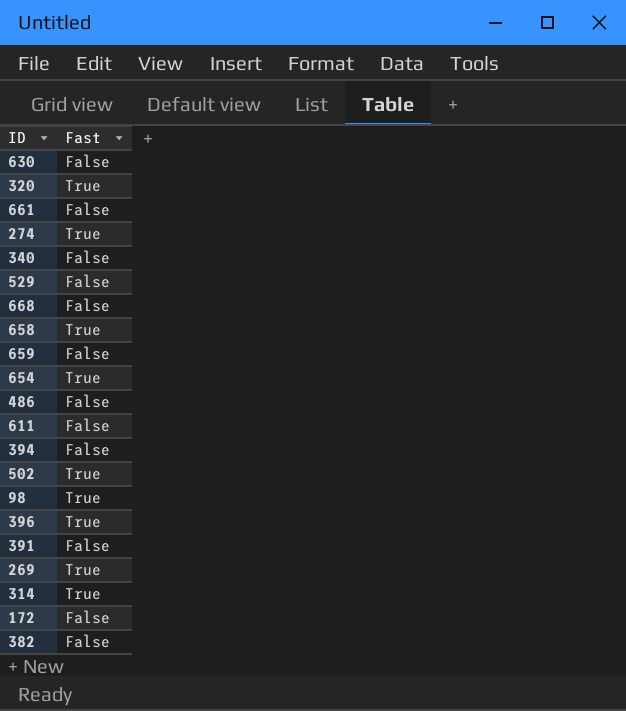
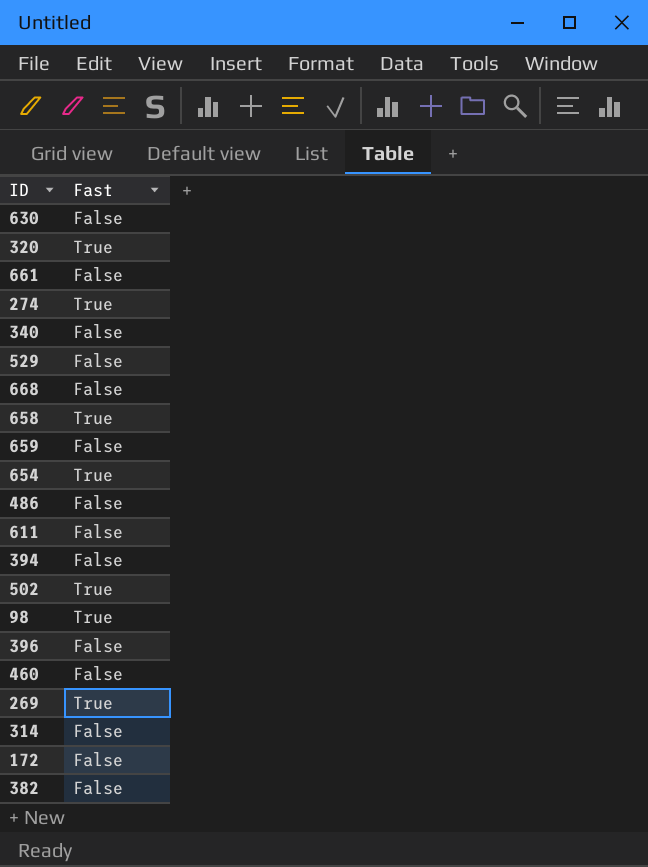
row 391: False -> none
396 | Fast: True -> False
row 460: none -> False
314 | Fast: True -> False

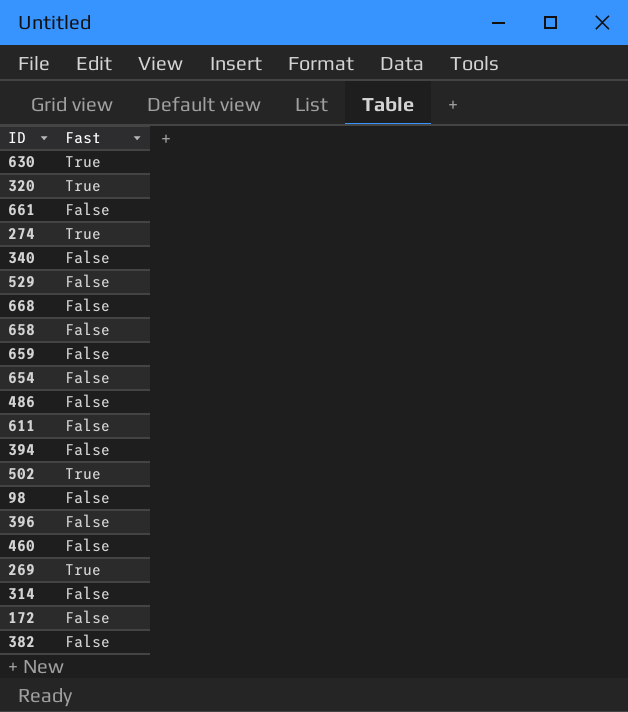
630 | Fast: False -> True
658 | Fast: True -> False
654 | Fast: True -> False
98 | Fast: True -> False

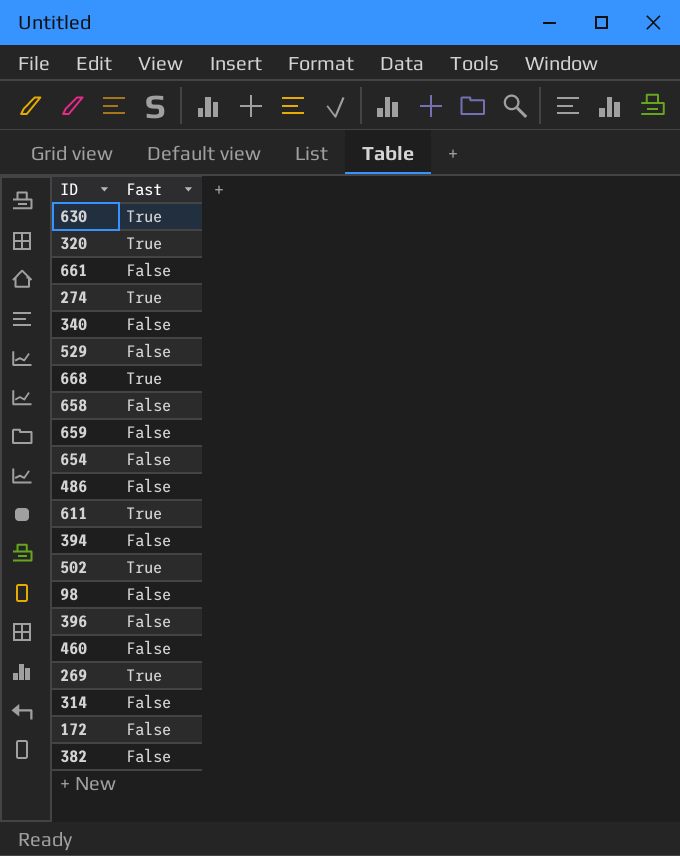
668 | Fast: False -> True
611 | Fast: False -> True

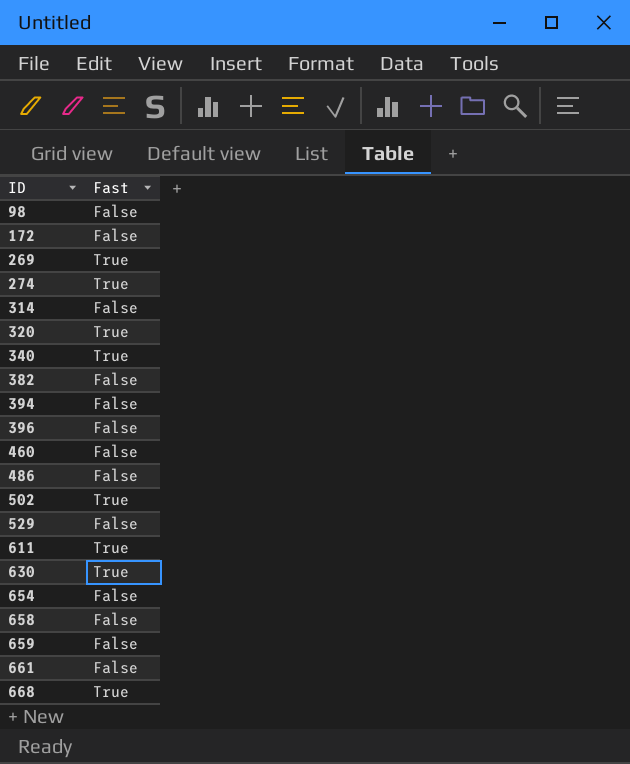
row order: none -> ID ascending
340 | Fast: False -> True

